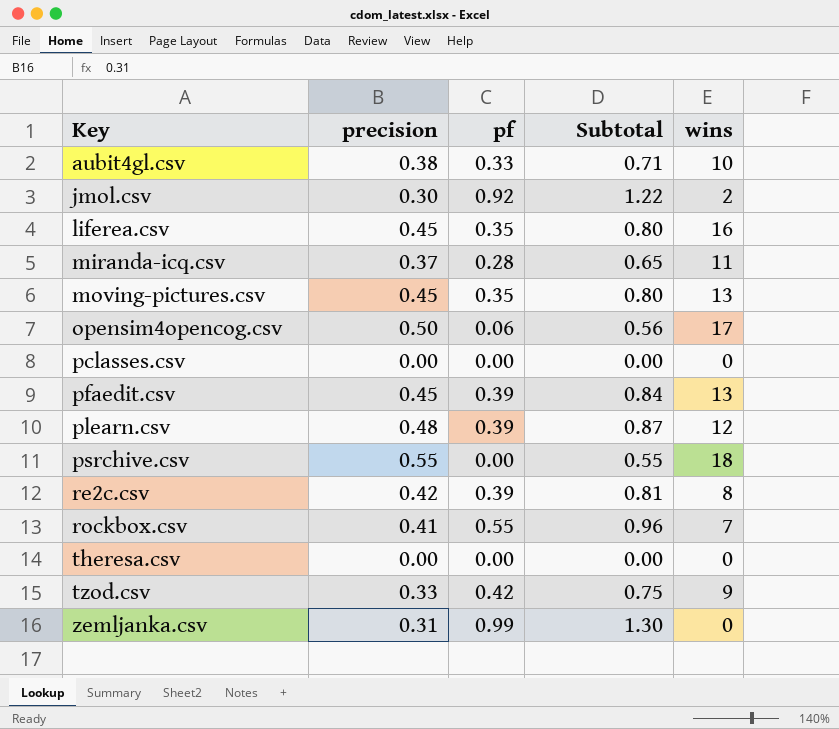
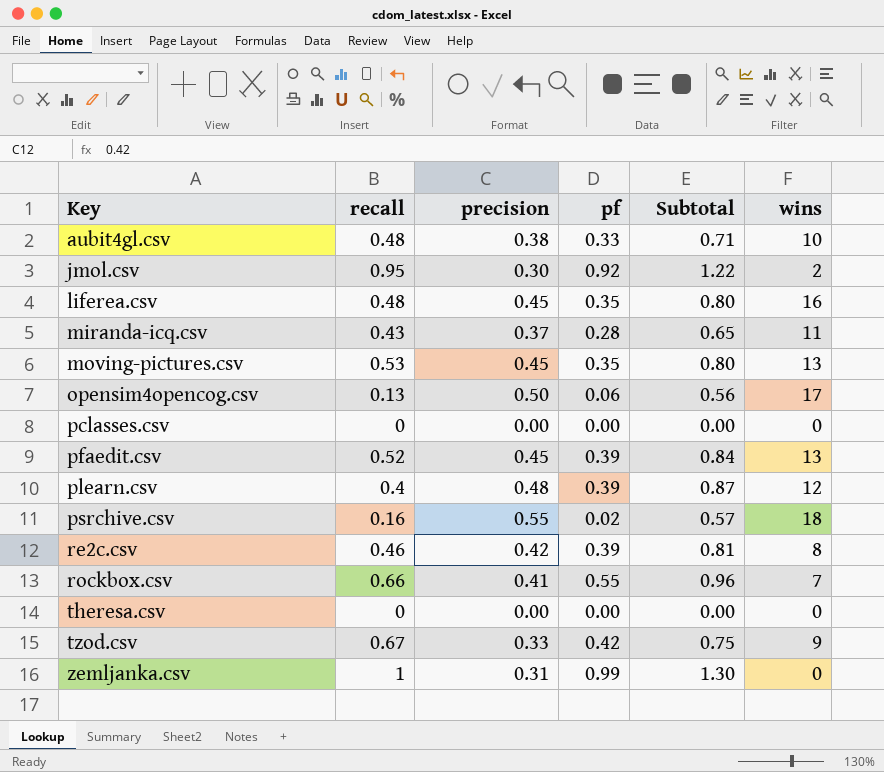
column recall | position: none -> 2
psrchive.csv | pf: 0.00 -> 0.02
psrchive.csv | Subtotal: 0.55 -> 0.57

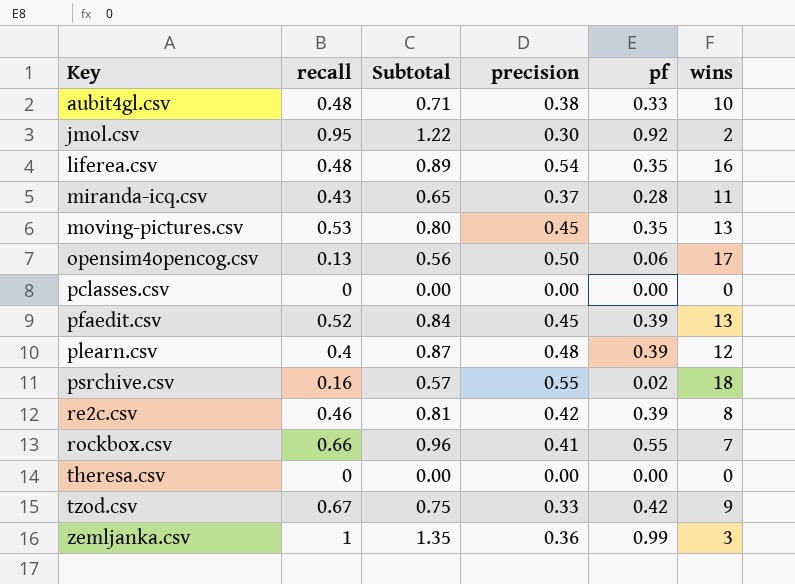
column Subtotal | position: 5 -> 3
liferea.csv | Subtotal: 0.80 -> 0.89
liferea.csv | precision: 0.45 -> 0.54
zemljanka.csv | Subtotal: 1.30 -> 1.35
zemljanka.csv | precision: 0.31 -> 0.36
zemljanka.csv | wins: 0 -> 3

